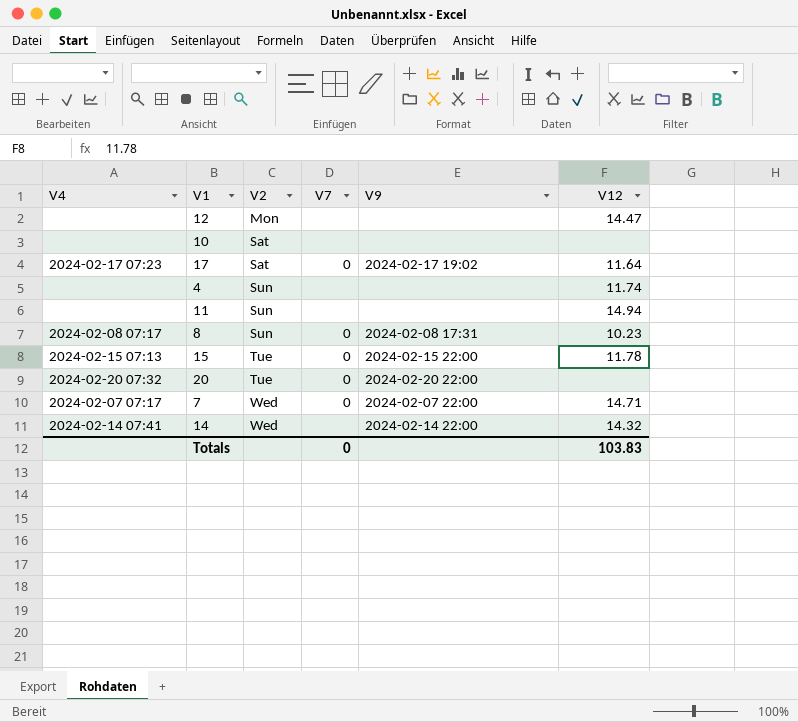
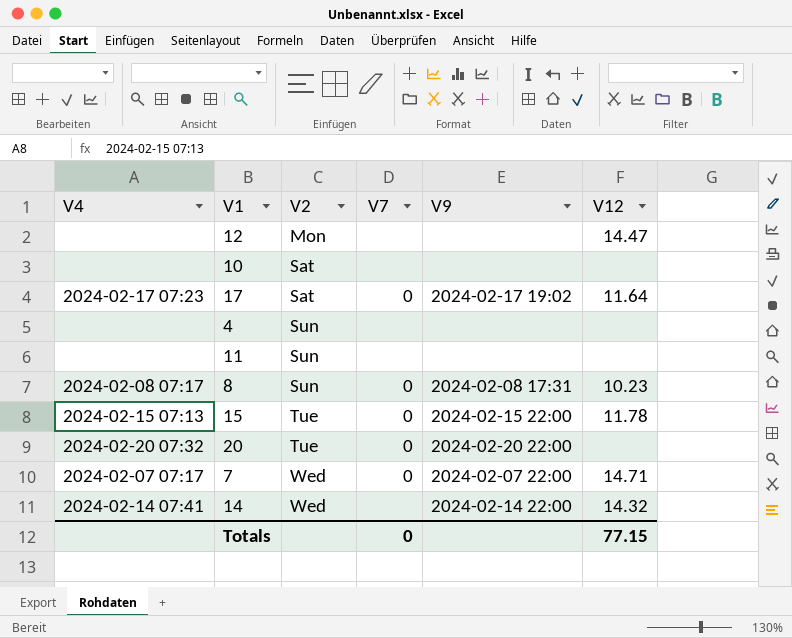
4 | V12: 11.74 -> none
11 | V12: 14.94 -> none
Totals | V12: 103.83 -> 77.15

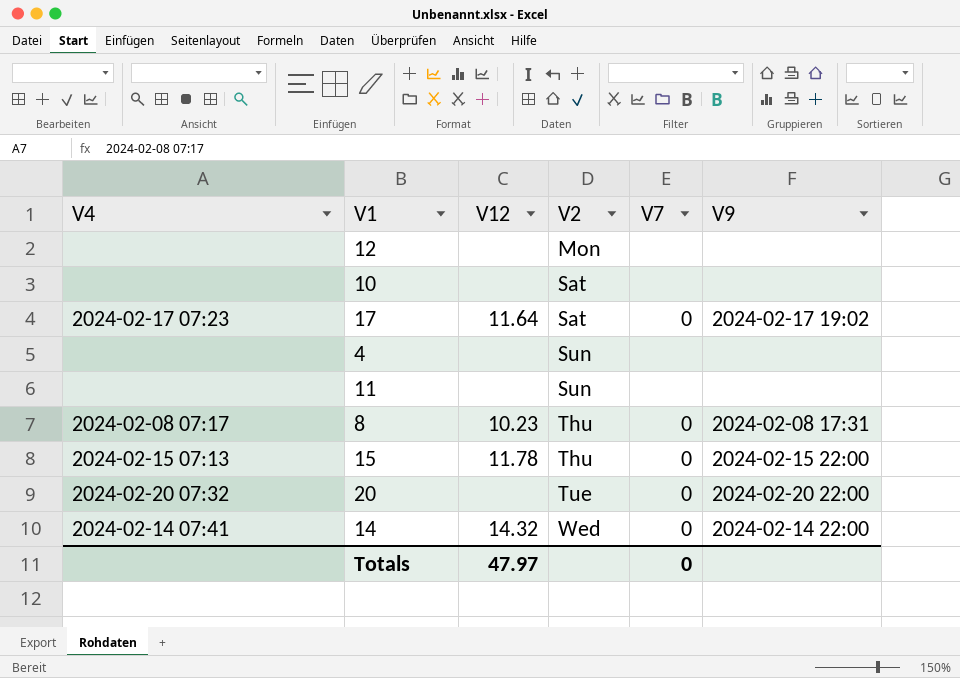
column V12 | position: 6 -> 3
row 7: 2024-02-07 07:17 | Wed | 0 | 2024-02-07 22:00 | 14.71 -> none
12 | V12: 14.47 -> none
8 | V2: Sun -> Thu
15 | V2: Tue -> Thu
14 | V7: none -> 0
Totals | V12: 77.15 -> 47.97

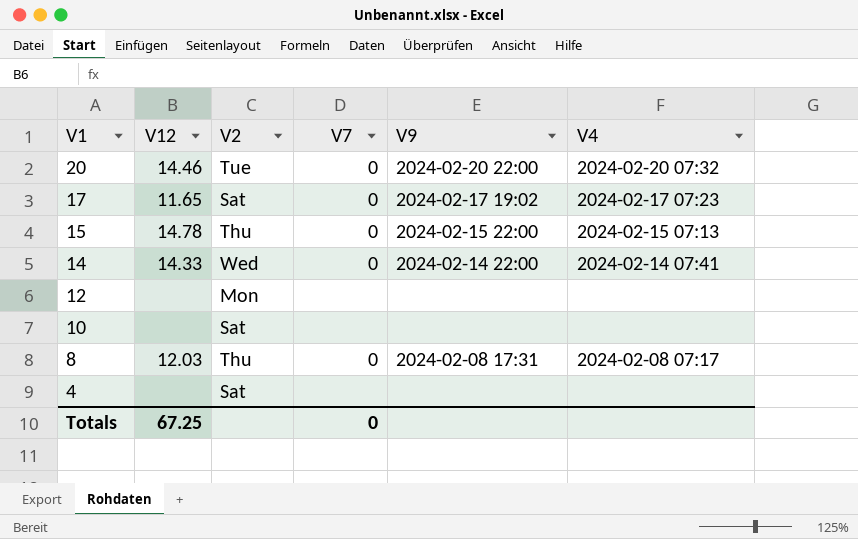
row order: V2 ascending -> V1 descending
column V4 | position: 1 -> 6
row 11: none | none | Sun | none | none -> none
20 | V12: none -> 14.46
17 | V12: 11.64 -> 11.65
15 | V12: 11.78 -> 14.78
14 | V12: 14.32 -> 14.33
8 | V12: 10.23 -> 12.03
4 | V2: Sun -> Sat
Totals | V12: 47.97 -> 67.25

